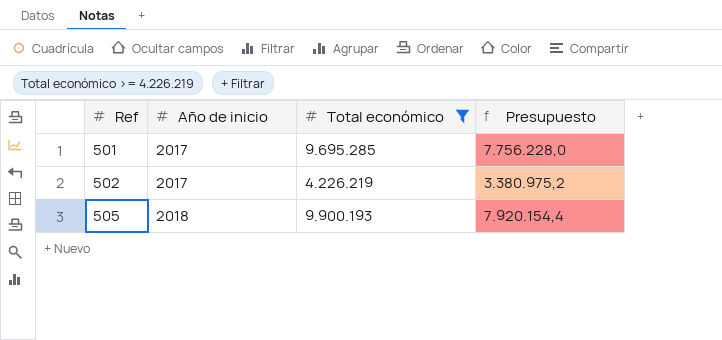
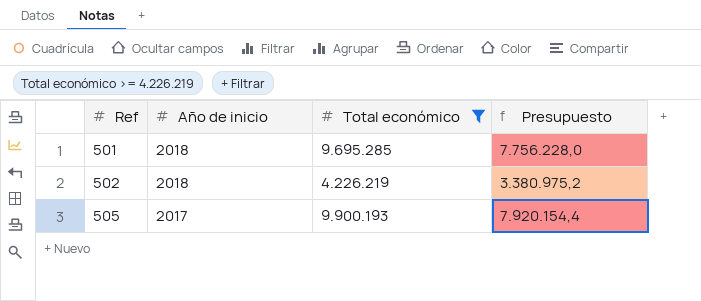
501 | Año de inicio: 2017 -> 2018
502 | Año de inicio: 2017 -> 2018
505 | Año de inicio: 2018 -> 2017

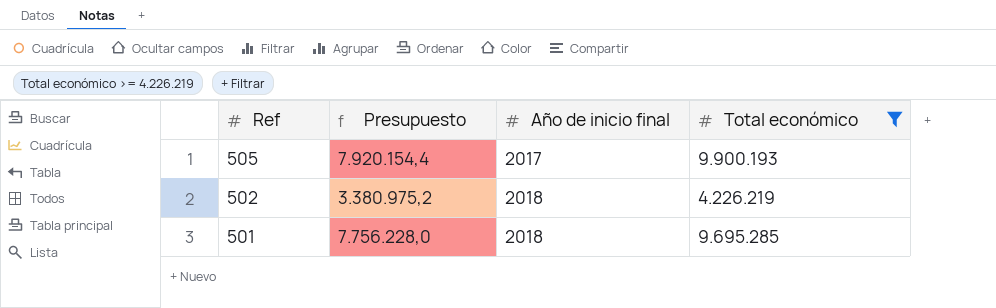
row order: Ref ascending -> Ref descending
column Presupuesto | position: 4 -> 2
column name: Año de inicio -> Año de inicio final

